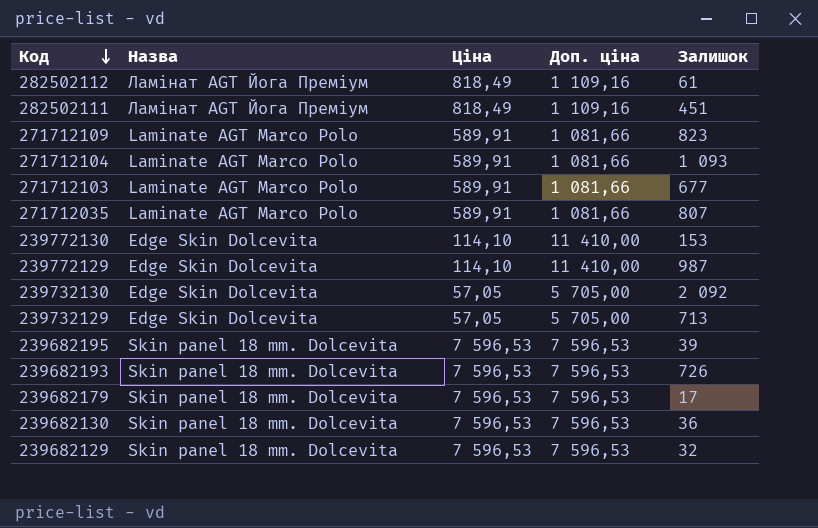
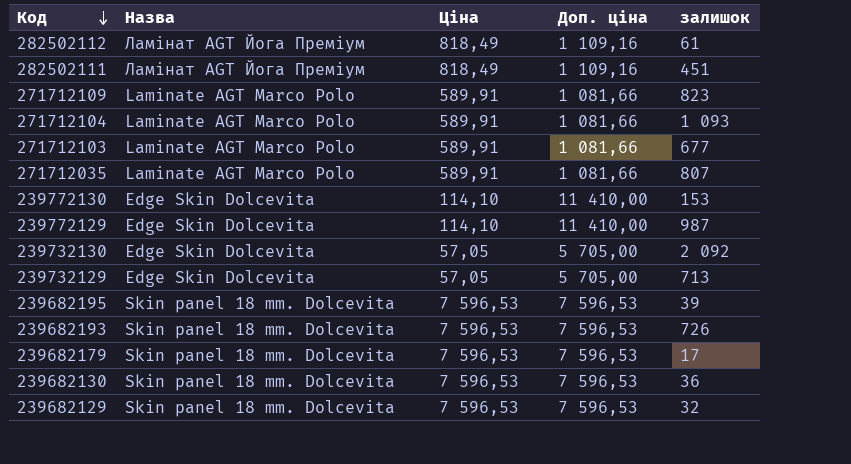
column name: Залишок -> залишок

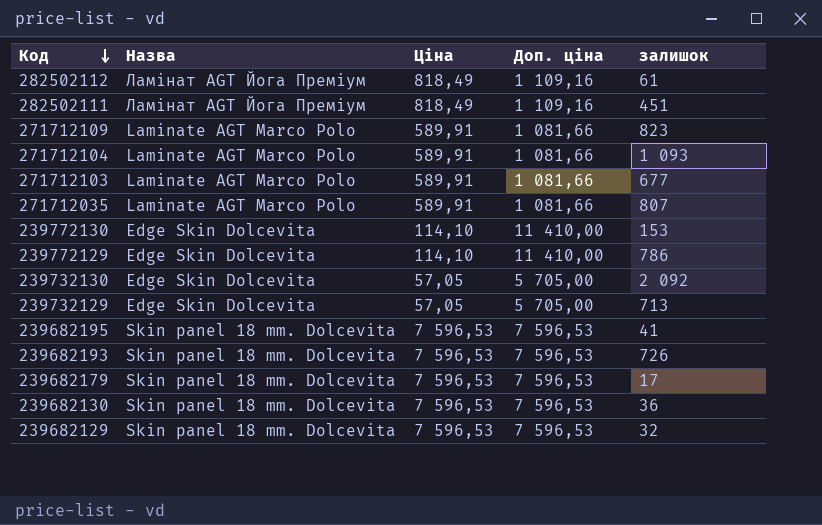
239772129 | залишок: 987 -> 786
239682195 | залишок: 39 -> 41

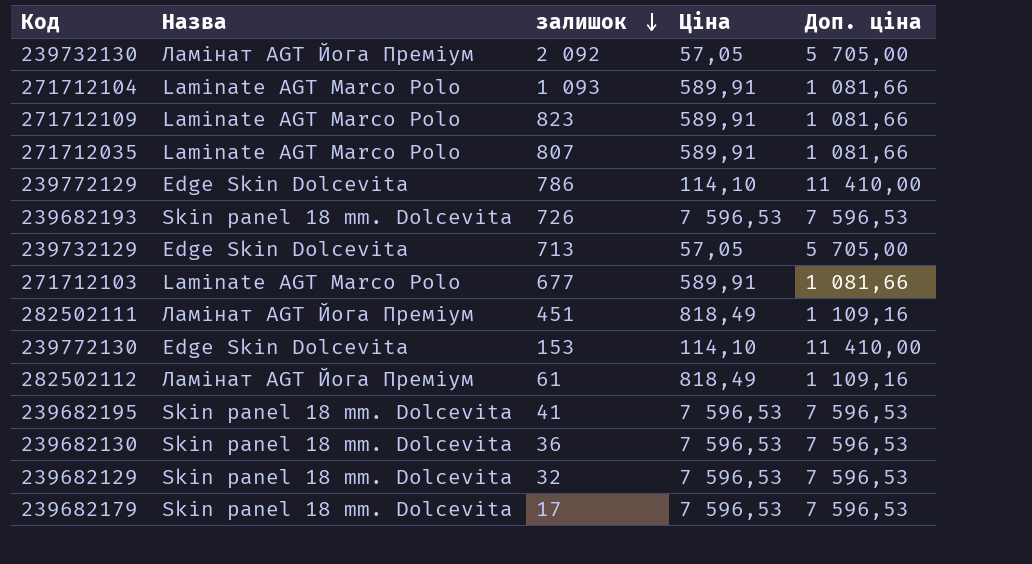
row order: Код descending -> залишок descending
column залишок | position: 5 -> 3
239732130 | Назва: Edge Skin Dolcevita -> Ламінат AGT Йога Преміум

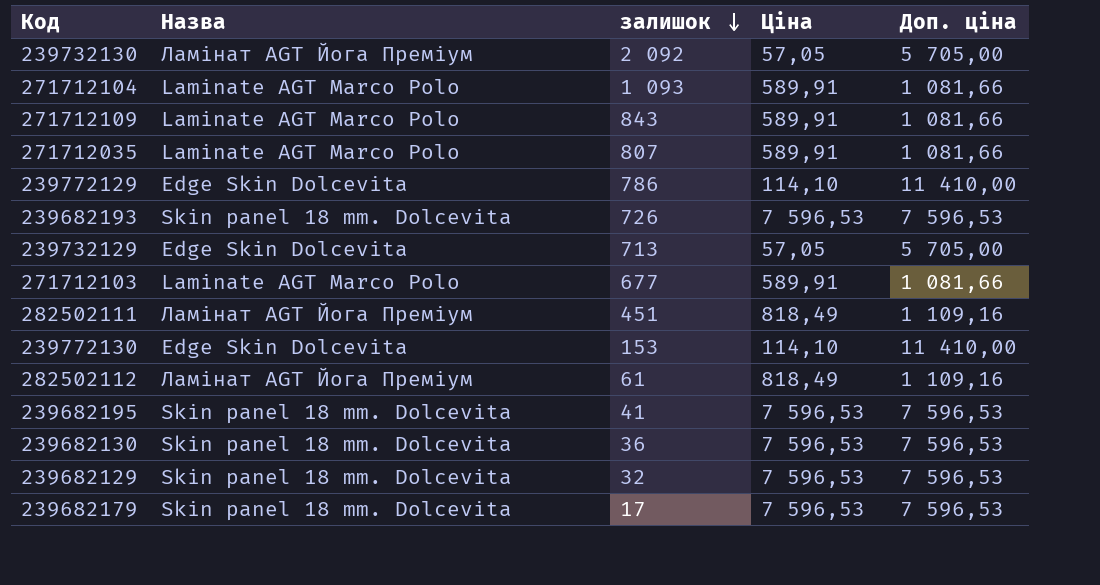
271712109 | залишок: 823 -> 843

